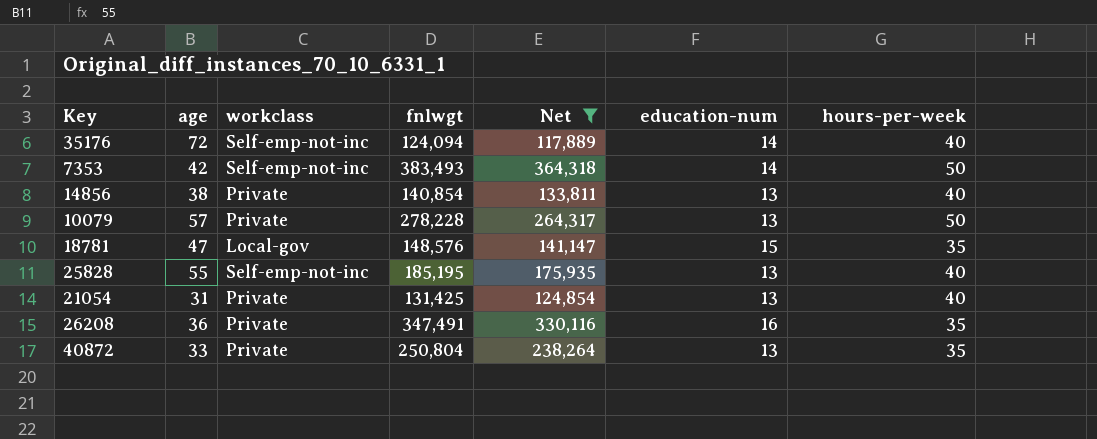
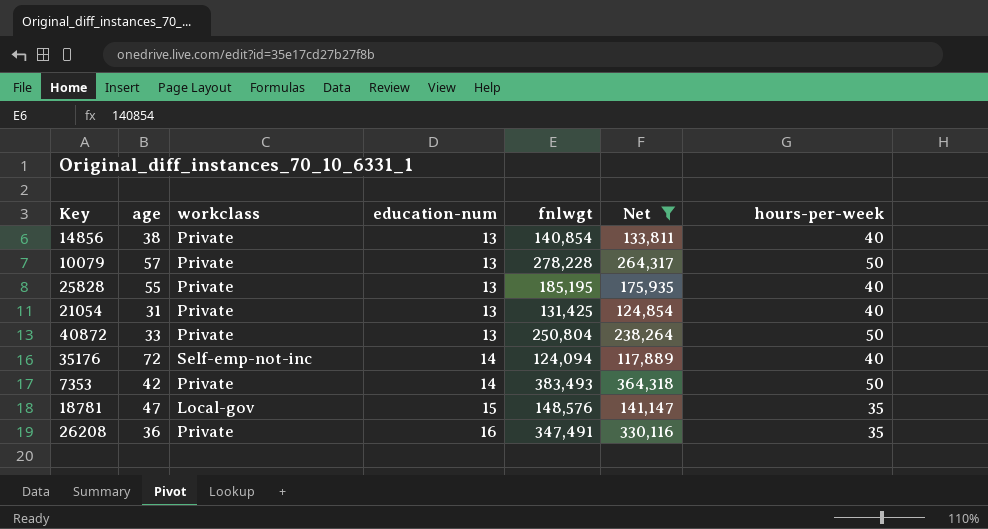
row order: none -> education-num ascending
column education-num | position: 6 -> 4
25828 | workclass: Self-emp-not-inc -> Private
40872 | hours-per-week: 35 -> 50
7353 | workclass: Self-emp-not-inc -> Private

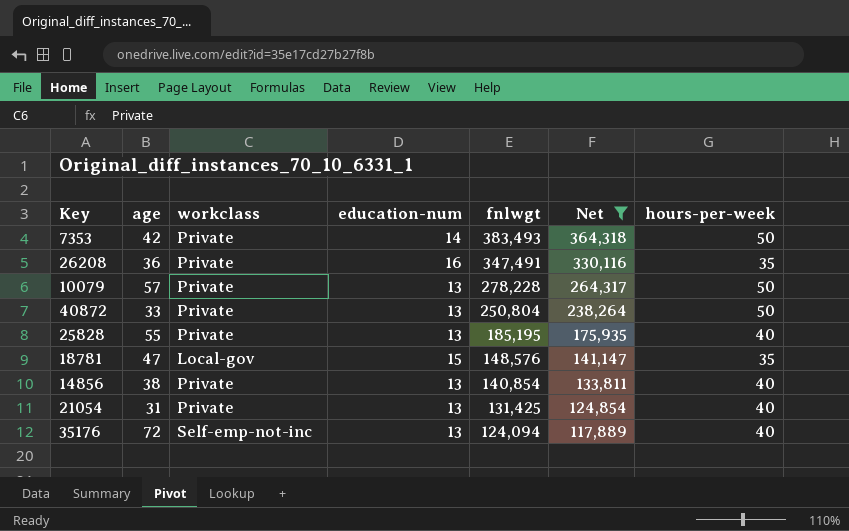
row order: education-num ascending -> fnlwgt descending
35176 | education-num: 14 -> 13

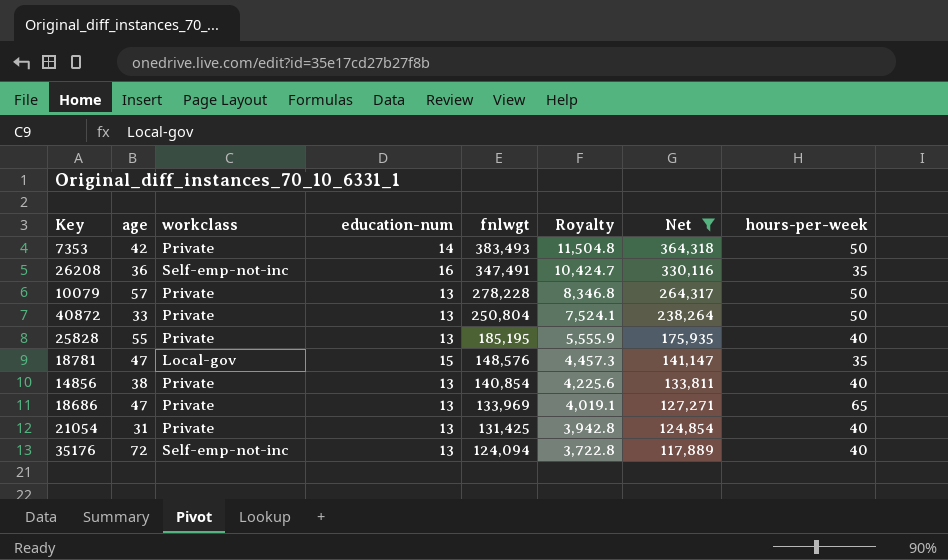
column Royalty | formula: none -> [fnlwgt] * 0.03
26208 | workclass: Private -> Self-emp-not-inc
row 18686: none -> 47 | Private | 13 | 133,969 | 4,019.1 | 127,271 | 65

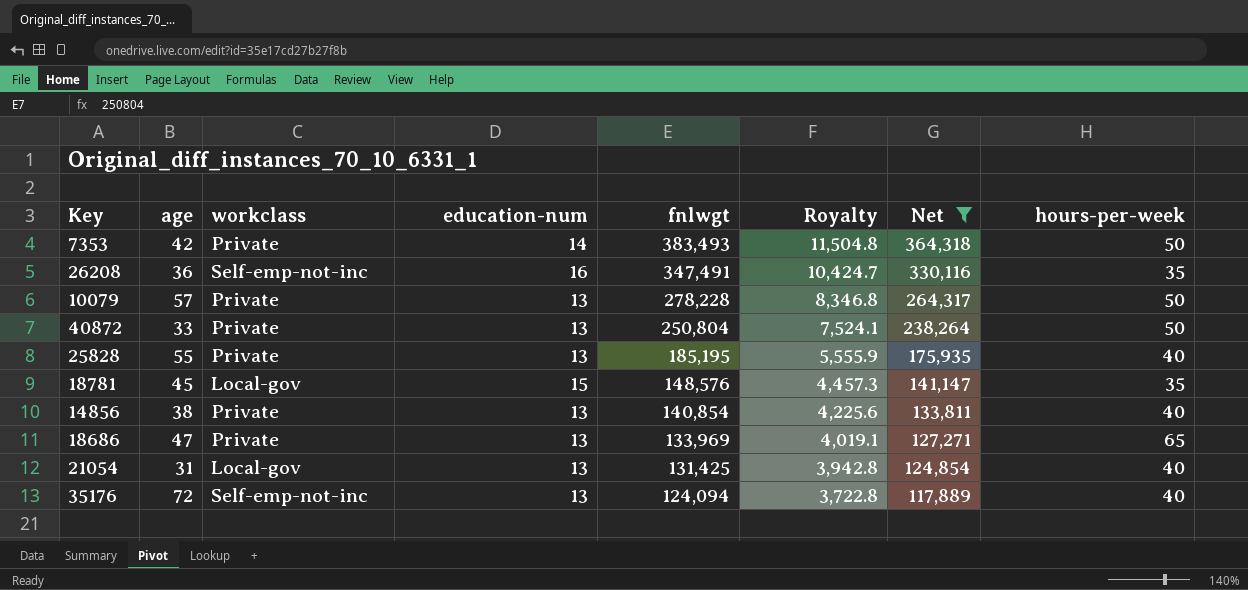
18781 | age: 47 -> 45
21054 | workclass: Private -> Local-gov

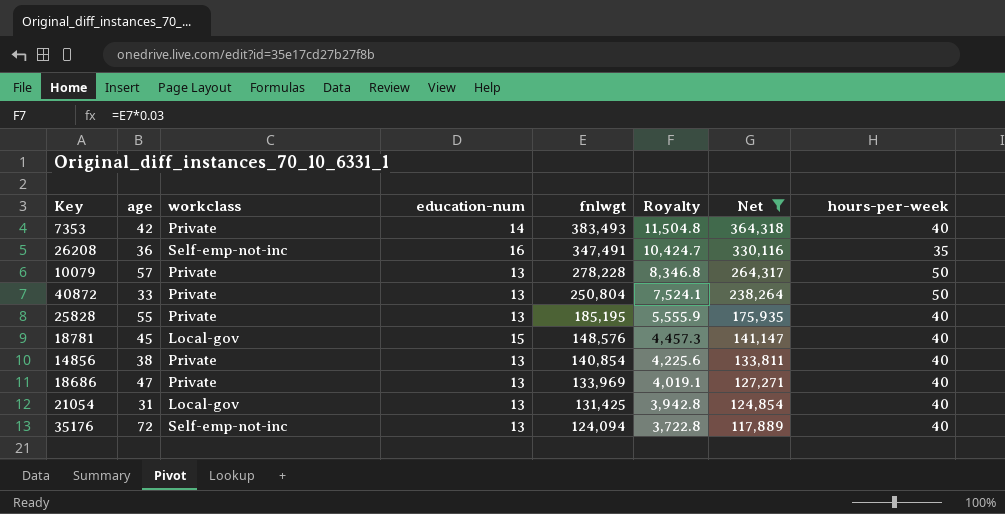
7353 | hours-per-week: 50 -> 40
18781 | hours-per-week: 35 -> 40
18686 | hours-per-week: 65 -> 40

